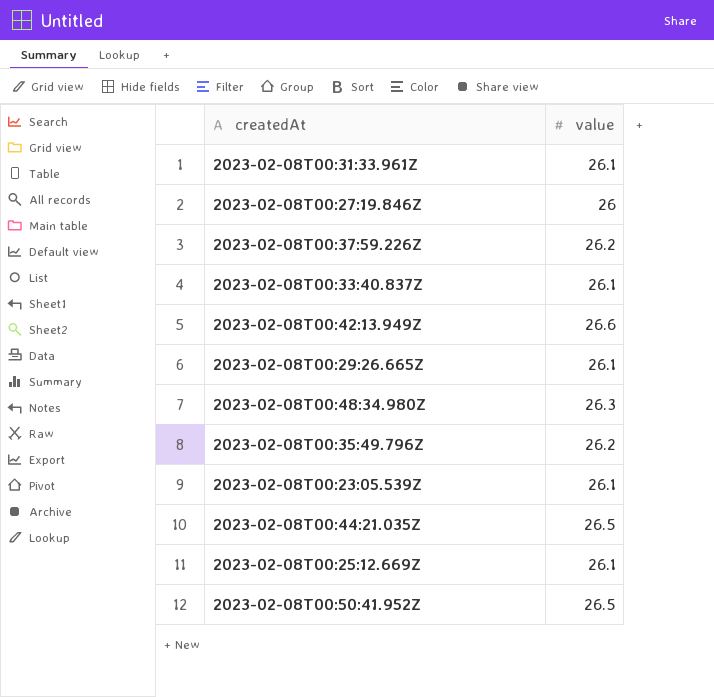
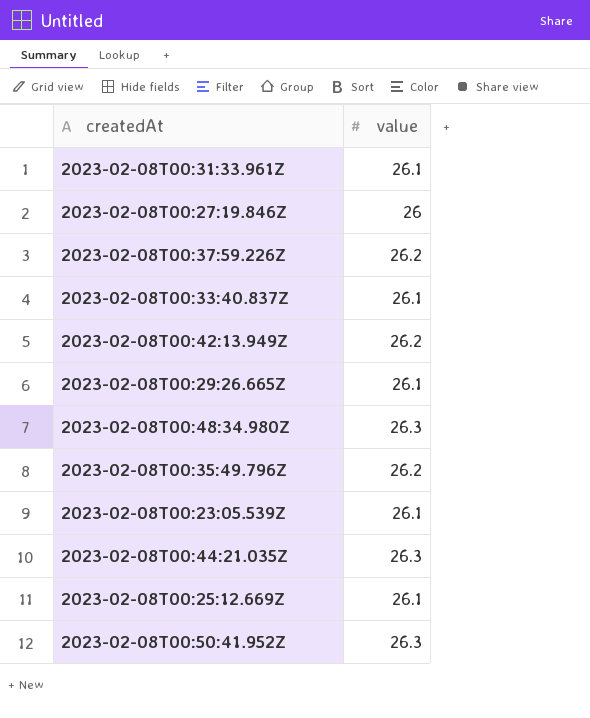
2023-02-08T00:42:13.949Z | value: 26.6 -> 26.2
2023-02-08T00:44:21.035Z | value: 26.5 -> 26.3
2023-02-08T00:50:41.952Z | value: 26.5 -> 26.3

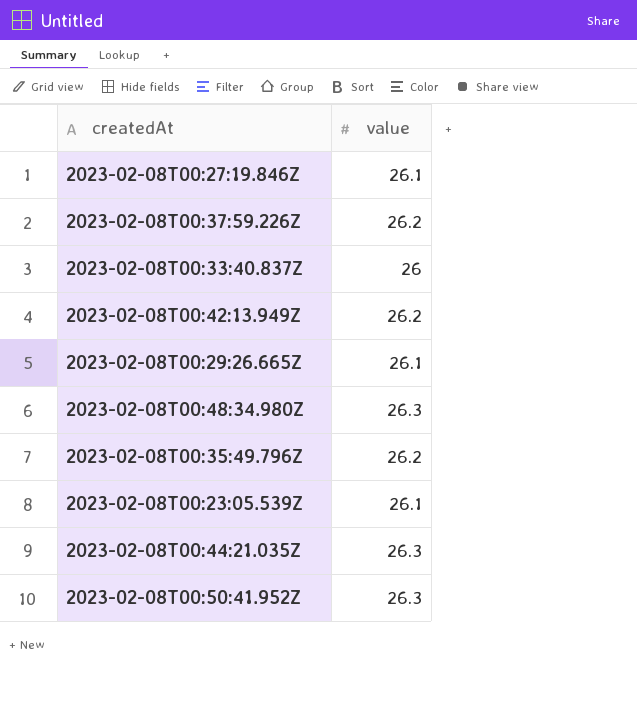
row 2023-02-08T00:31:33.961Z: 26.1 -> none
row 2023-02-08T00:25:12.669Z: 26.1 -> none
2023-02-08T00:27:19.846Z | value: 26 -> 26.1
2023-02-08T00:33:40.837Z | value: 26.1 -> 26

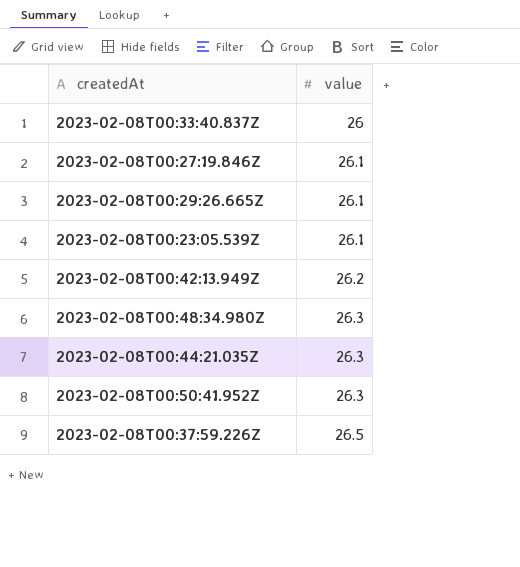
row order: none -> value ascending
row 2023-02-08T00:35:49.796Z: 26.2 -> none
2023-02-08T00:37:59.226Z | value: 26.2 -> 26.5

